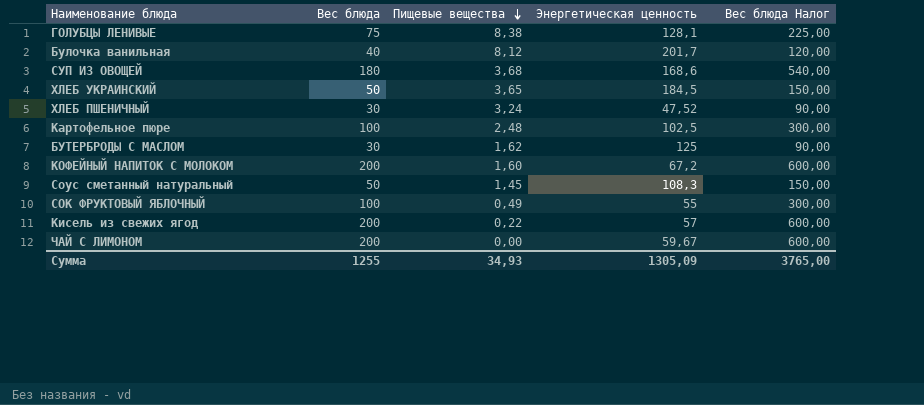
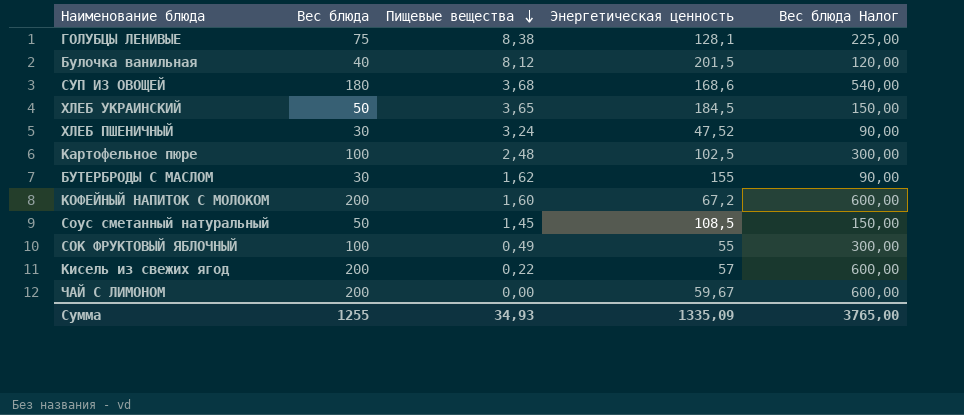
Булочка ванильная | Энергетическая ценность: 201,7 -> 201,5
БУТЕРБРОДЫ С МАСЛОМ | Энергетическая ценность: 125 -> 155
Соус сметанный натуральный | Энергетическая ценность: 108,3 -> 108,5
Сумма | Энергетическая ценность: 1305,09 -> 1335,09

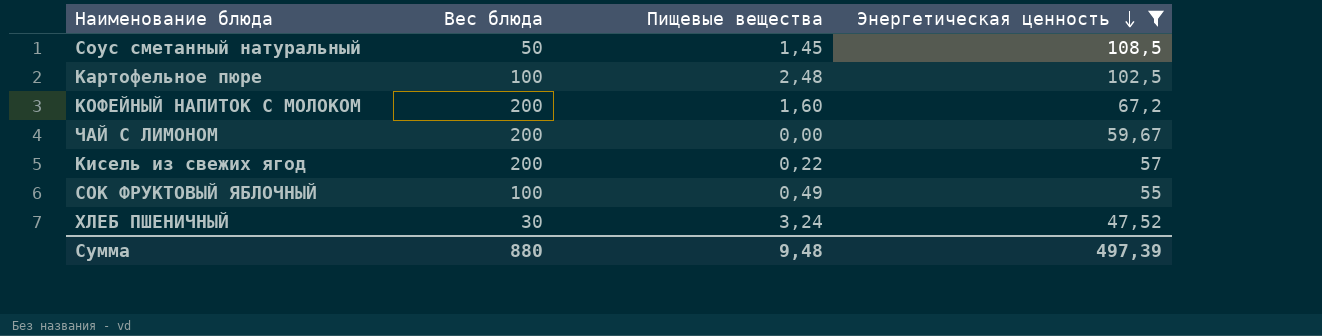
filter: none -> Энергетическая ценность <= 108,5
row order: Пищевые вещества descending -> Энергетическая ценность descending
column Вес блюда Налог | formula: [Вес блюда] * 3 -> none
Сумма | Вес блюда: 1255 -> 880
Сумма | Пищевые вещества: 34,93 -> 9,48
Сумма | Энергетическая ценность: 1335,09 -> 497,39

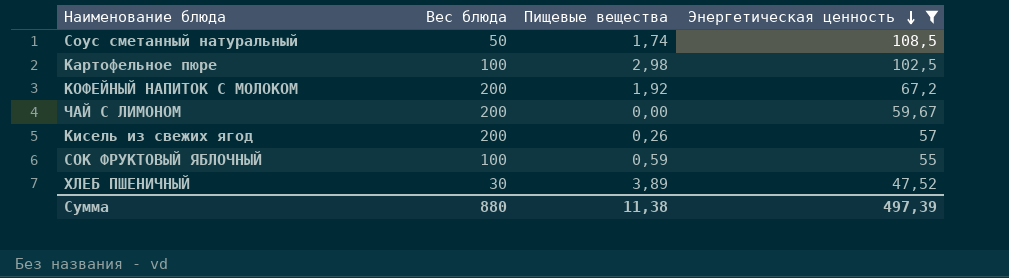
Соус сметанный натуральный | Пищевые вещества: 1,45 -> 1,74
Картофельное пюре | Пищевые вещества: 2,48 -> 2,98
КОФЕЙНЫЙ НАПИТОК С МОЛОКОМ | Пищевые вещества: 1,60 -> 1,92
Кисель из свежих ягод | Пищевые вещества: 0,22 -> 0,26
СОК ФРУКТОВЫЙ ЯБЛОЧНЫЙ | Пищевые вещества: 0,49 -> 0,59
ХЛЕБ ПШЕНИЧНЫЙ | Пищевые вещества: 3,24 -> 3,89
Сумма | Пищевые вещества: 9,48 -> 11,38

